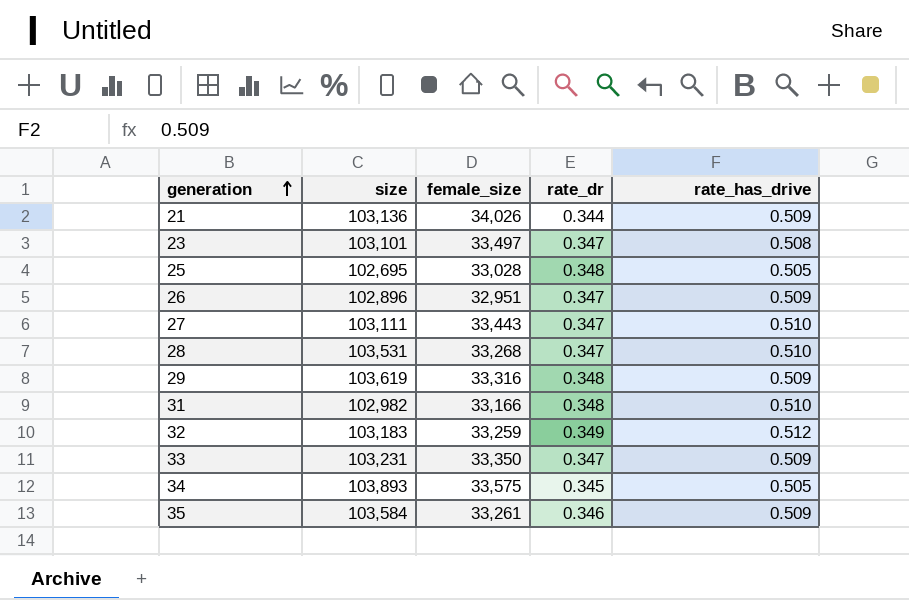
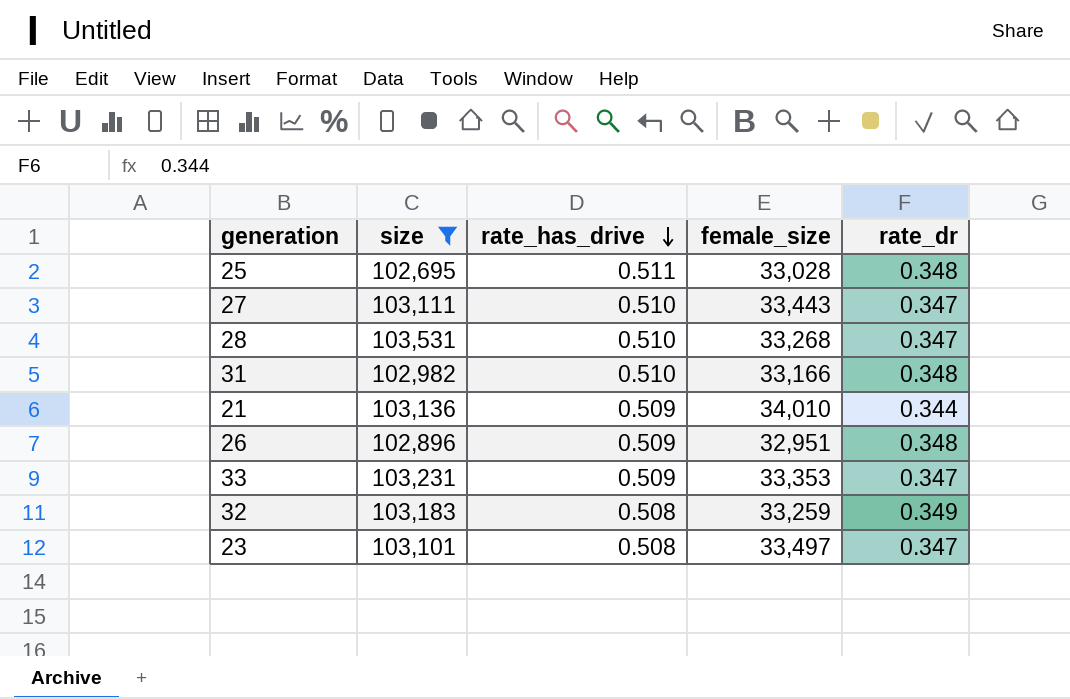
filter: none -> size <= 103,531
row order: generation ascending -> rate_has_drive descending
column rate_has_drive | position: 5 -> 3
25 | rate_has_drive: 0.505 -> 0.511
21 | female_size: 34,026 -> 34,010
26 | rate_dr: 0.347 -> 0.348
33 | female_size: 33,350 -> 33,353
32 | rate_has_drive: 0.512 -> 0.508

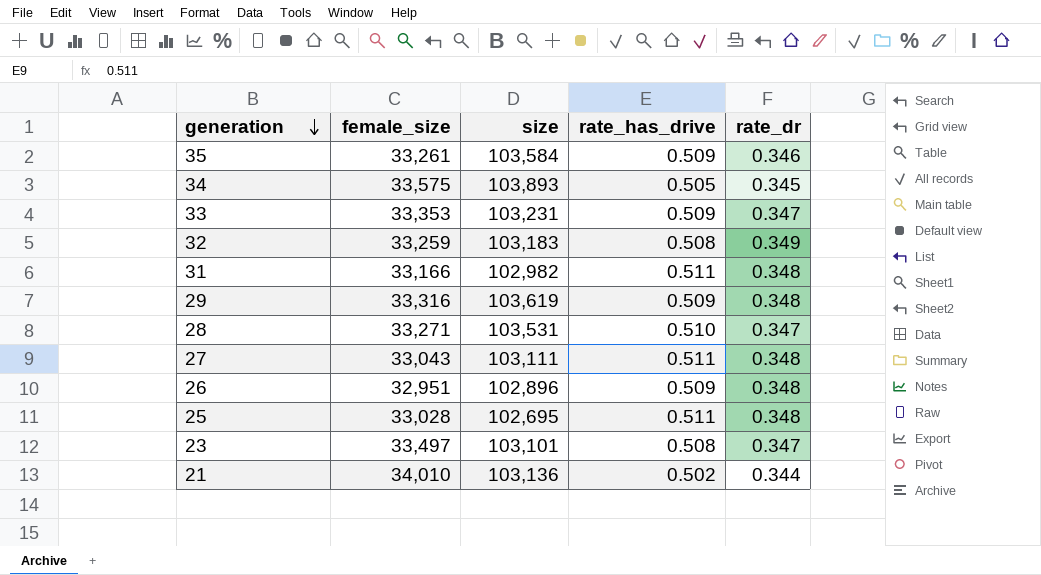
filter: size <= 103,531 -> none
row order: rate_has_drive descending -> generation descending
column female_size | position: 4 -> 2
31 | rate_has_drive: 0.510 -> 0.511
28 | female_size: 33,268 -> 33,271
27 | female_size: 33,443 -> 33,043
27 | rate_has_drive: 0.510 -> 0.511
27 | rate_dr: 0.347 -> 0.348
21 | rate_has_drive: 0.509 -> 0.502

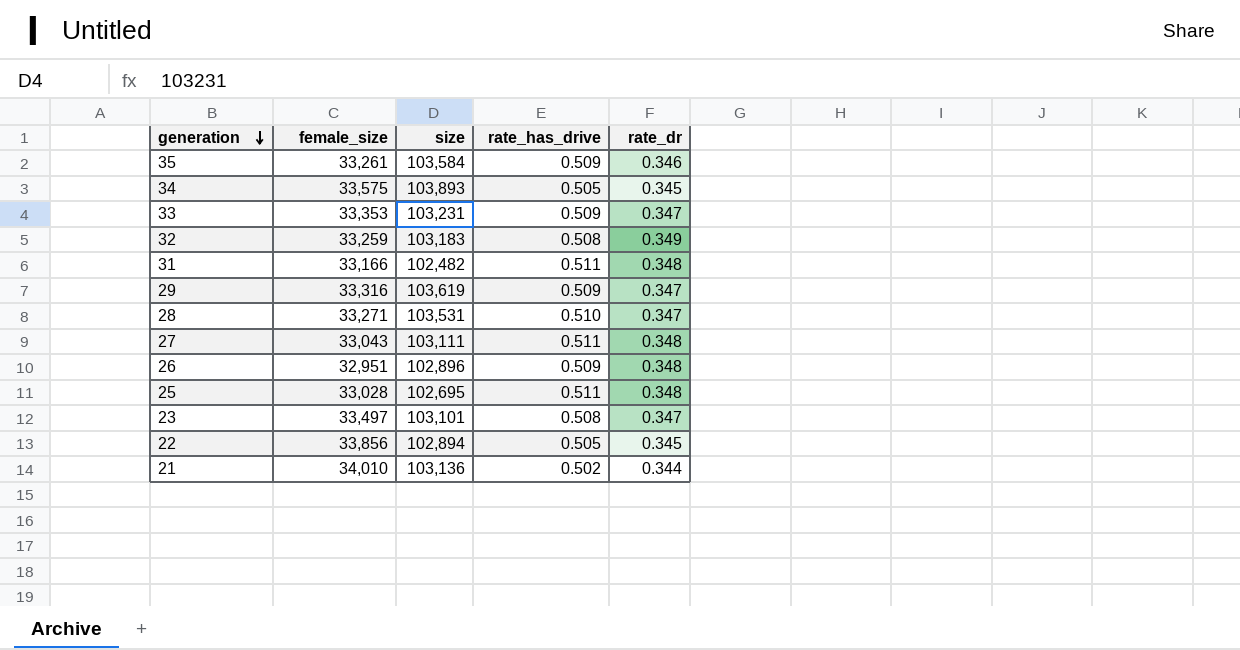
31 | size: 102,982 -> 102,482
29 | rate_dr: 0.348 -> 0.347
row 22: none -> 33,856 | 102,894 | 0.505 | 0.345

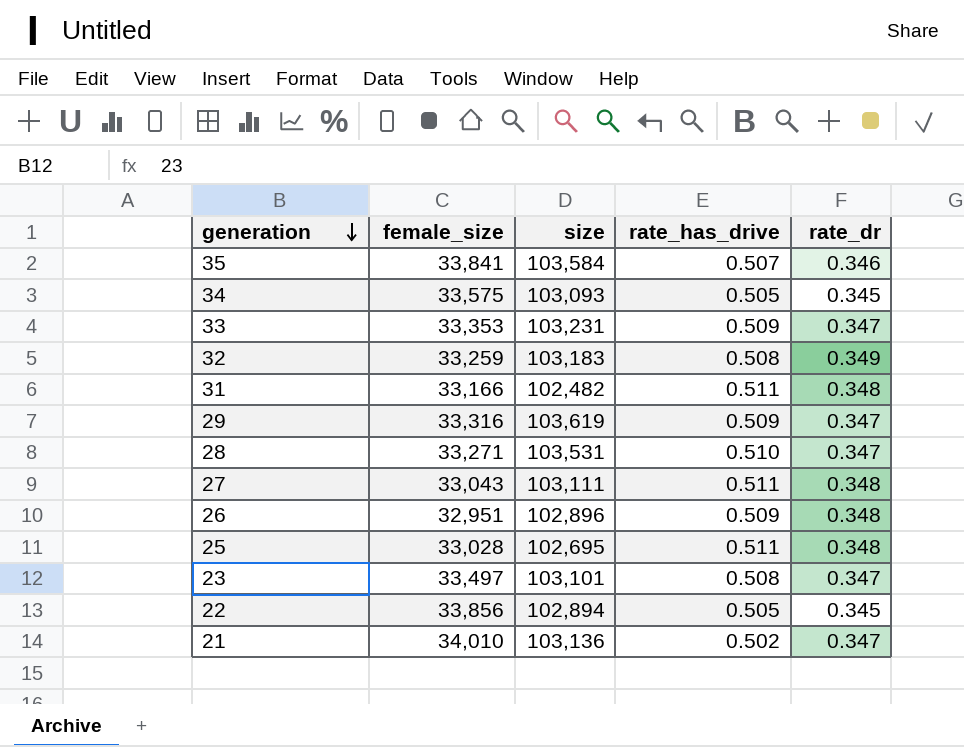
35 | female_size: 33,261 -> 33,841
35 | rate_has_drive: 0.509 -> 0.507
34 | size: 103,893 -> 103,093
21 | rate_dr: 0.344 -> 0.347

